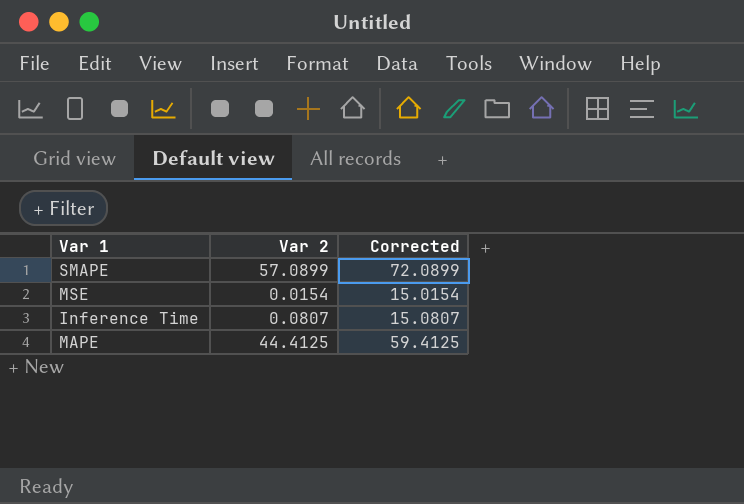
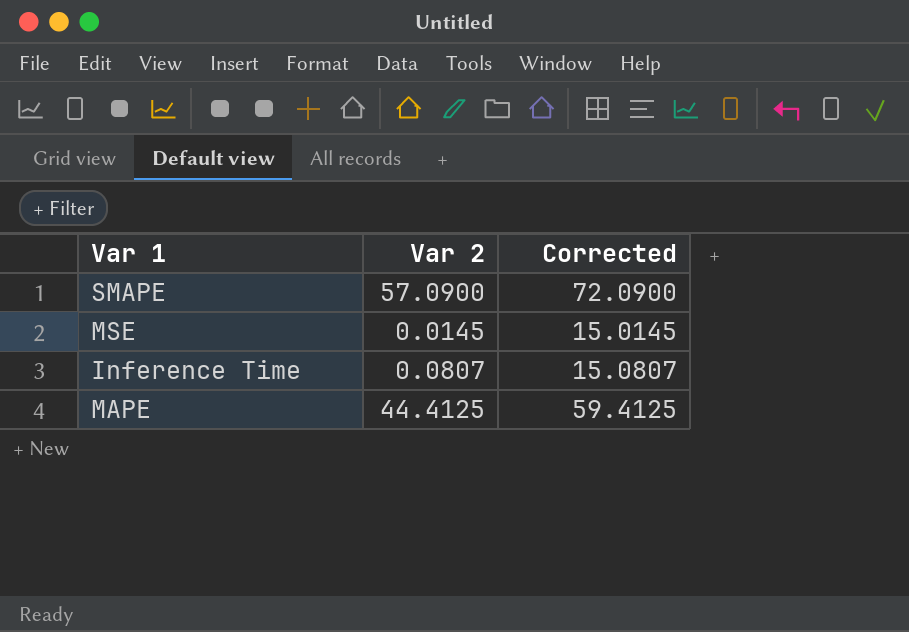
SMAPE | Var 2: 57.0899 -> 57.0900
SMAPE | Corrected: 72.0899 -> 72.0900
MSE | Var 2: 0.0154 -> 0.0145
MSE | Corrected: 15.0154 -> 15.0145

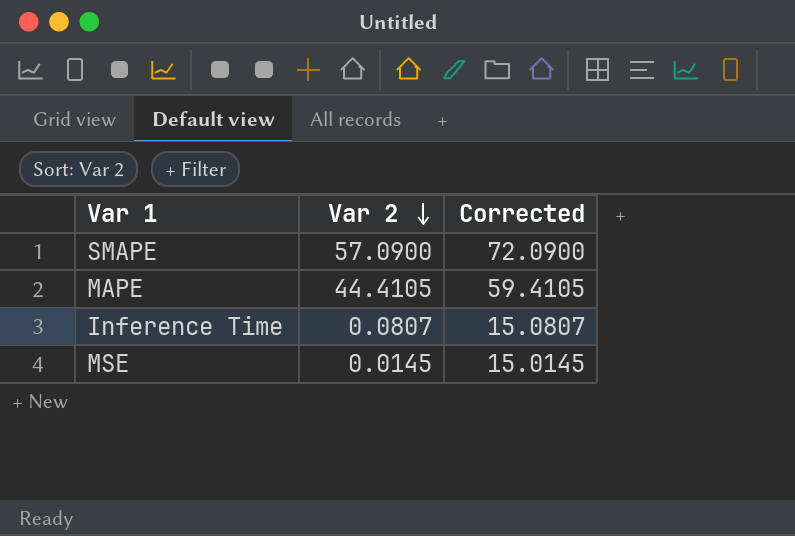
row order: none -> Var 2 descending
MAPE | Var 2: 44.4125 -> 44.4105
MAPE | Corrected: 59.4125 -> 59.4105

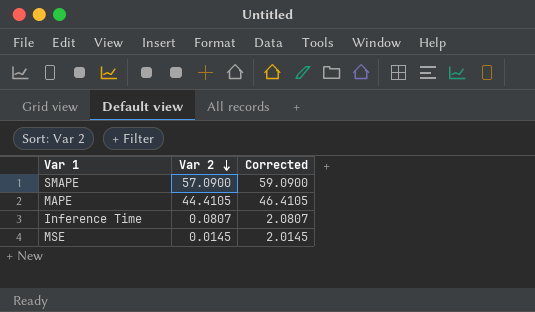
column Corrected | formula: [Var 2] + 15 -> [Var 2] + 2

